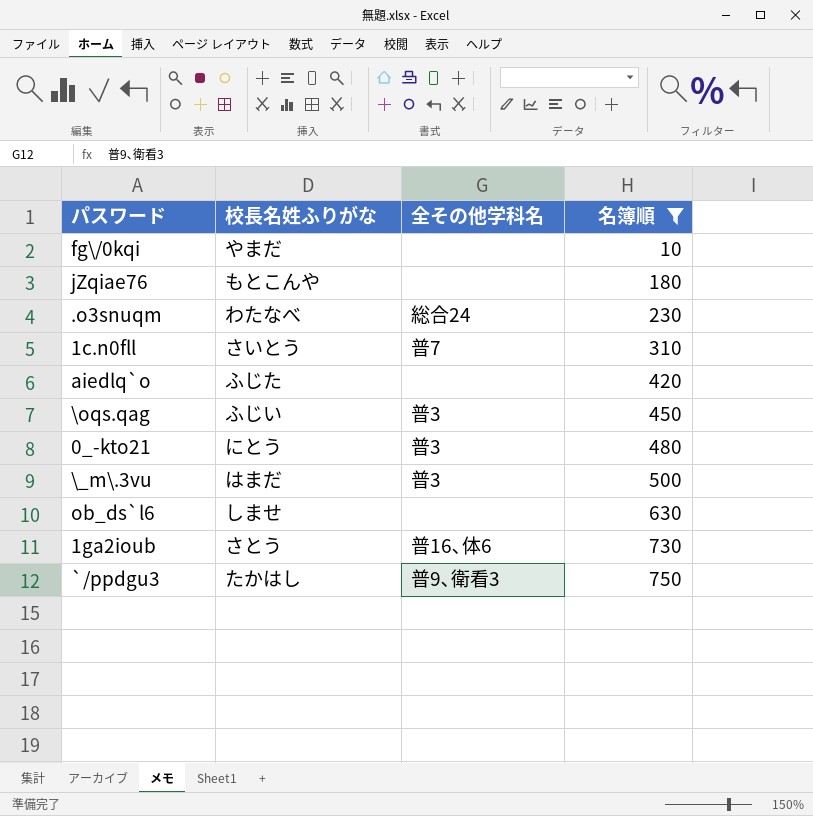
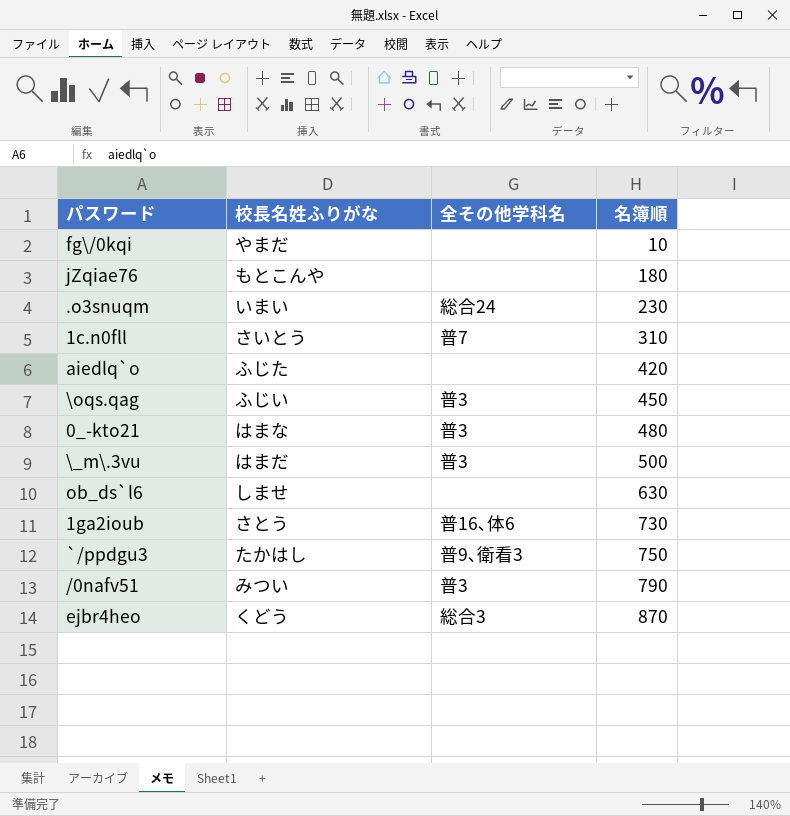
filter: 名簿順 <= 750 -> none
.o3snuqm | 校長名姓ふりがな: わたなべ -> いまい
0_-kto21 | 校長名姓ふりがな: にとう -> はまな

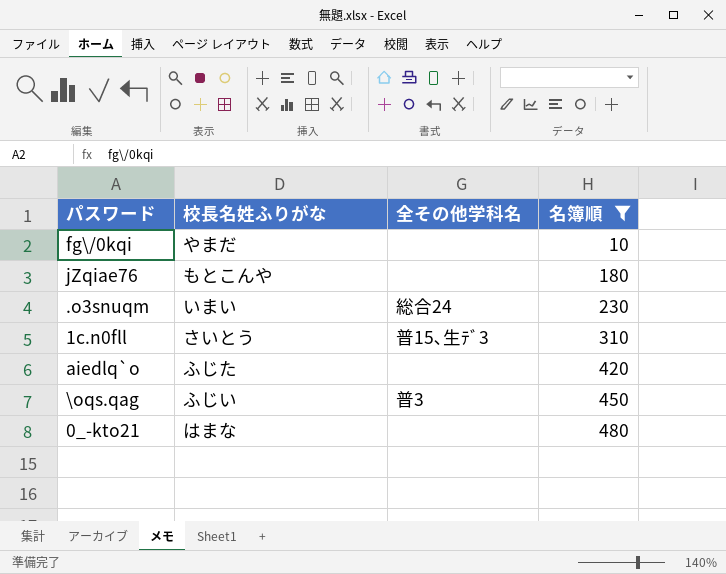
filter: none -> 名簿順 <= 480
1c.n0fll | 全その他学科名: 普7 -> 普15､生ﾃﾞ3
0_-kto21 | 全その他学科名: 普3 -> none

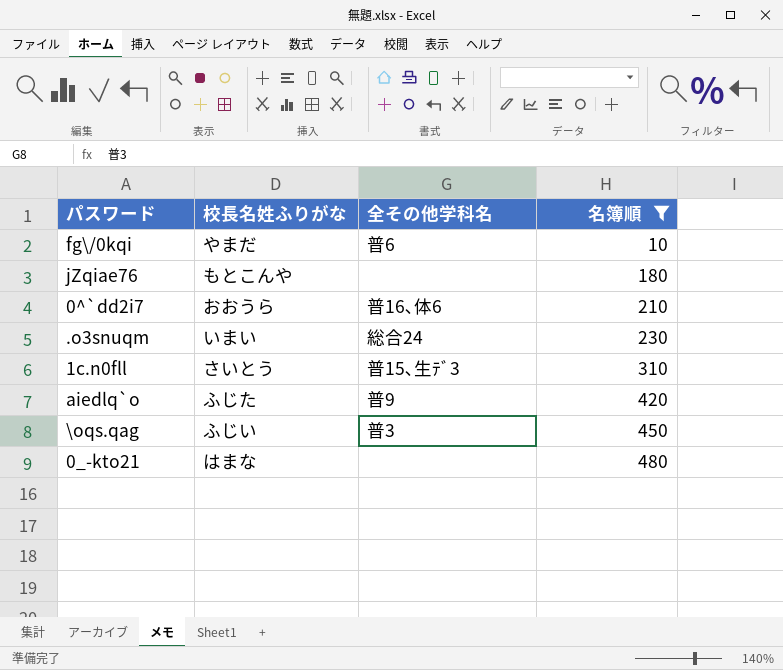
fg\/0kqi | 全その他学科名: none -> 普6
row 0^`dd2i7: none -> おおうら | 普16､体6 | 210
aiedlq`o | 全その他学科名: none -> 普9

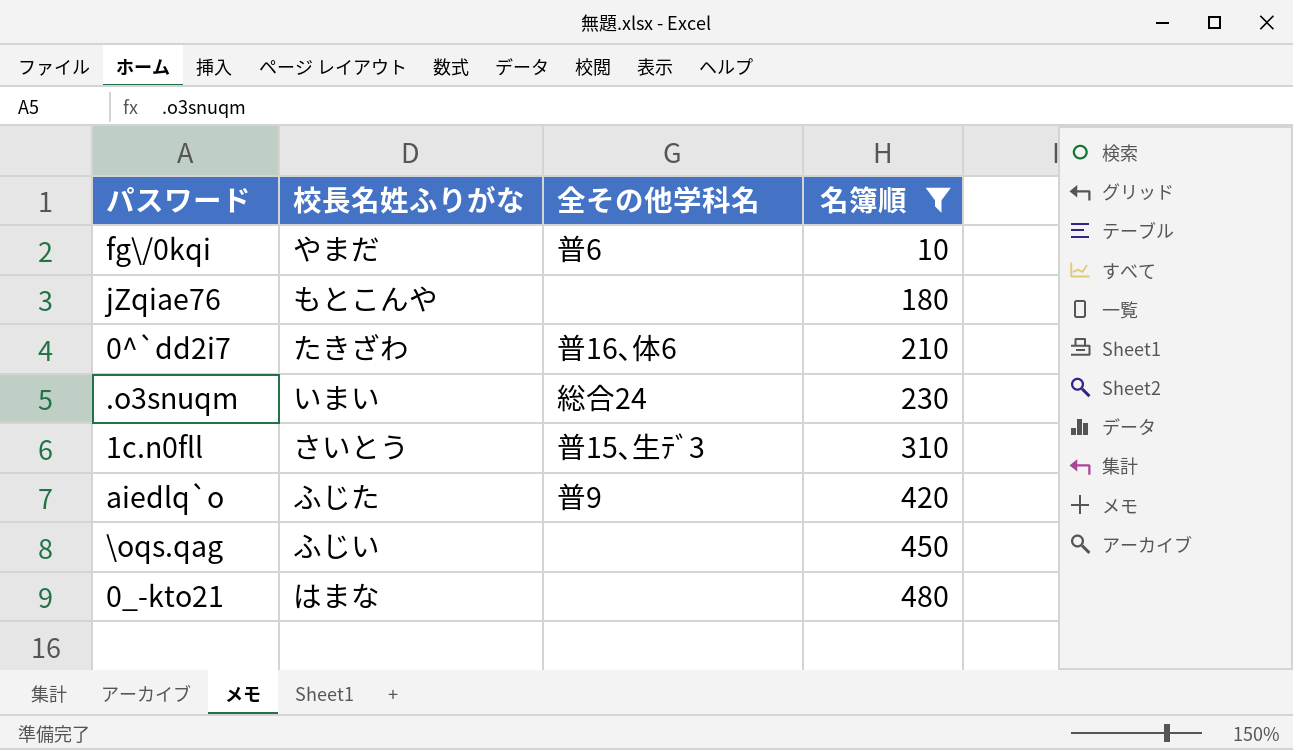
0^`dd2i7 | 校長名姓ふりがな: おおうら -> たきざわ
\oqs.qag | 全その他学科名: 普3 -> none

